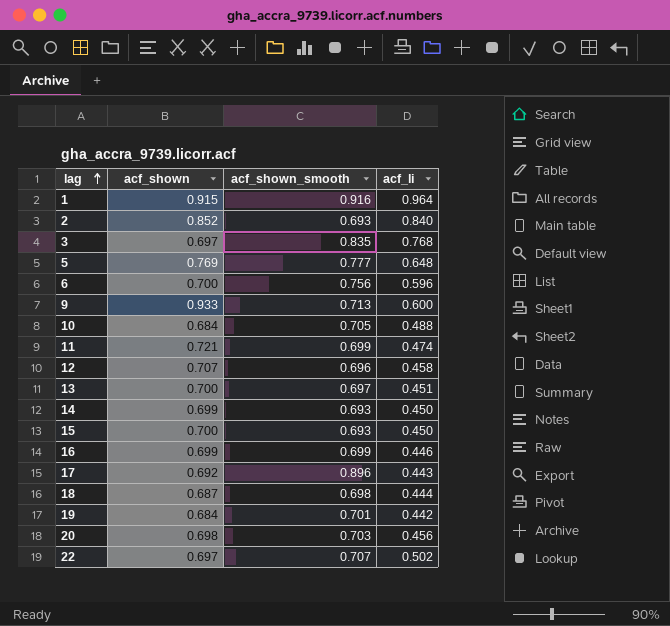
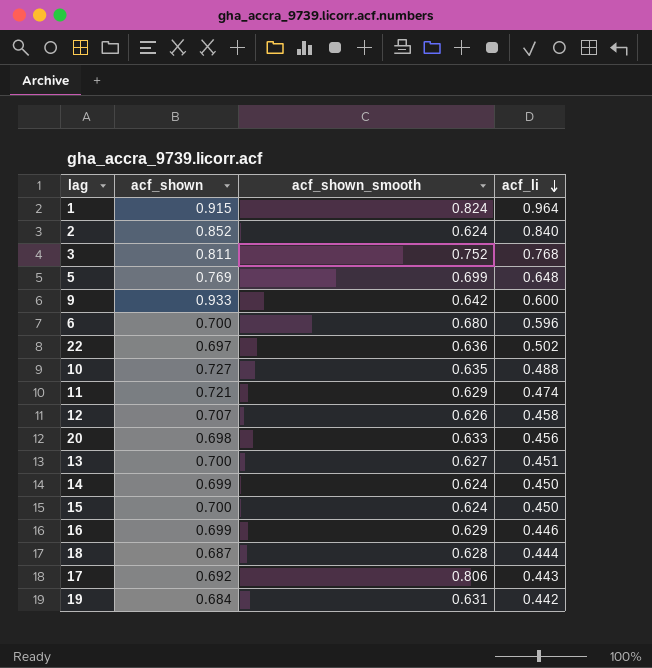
row order: lag ascending -> acf_li descending
1 | acf_shown_smooth: 0.916 -> 0.824
2 | acf_shown_smooth: 0.693 -> 0.624
3 | acf_shown: 0.697 -> 0.811
3 | acf_shown_smooth: 0.835 -> 0.752
5 | acf_shown_smooth: 0.777 -> 0.699
9 | acf_shown_smooth: 0.713 -> 0.642
6 | acf_shown_smooth: 0.756 -> 0.680
22 | acf_shown_smooth: 0.707 -> 0.636
10 | acf_shown: 0.684 -> 0.727
10 | acf_shown_smooth: 0.705 -> 0.635
11 | acf_shown_smooth: 0.699 -> 0.629
12 | acf_shown_smooth: 0.696 -> 0.626
20 | acf_shown_smooth: 0.703 -> 0.633
13 | acf_shown_smooth: 0.697 -> 0.627
14 | acf_shown_smooth: 0.693 -> 0.624
15 | acf_shown_smooth: 0.693 -> 0.624
16 | acf_shown_smooth: 0.699 -> 0.629
18 | acf_shown_smooth: 0.698 -> 0.628
17 | acf_shown_smooth: 0.896 -> 0.806
19 | acf_shown_smooth: 0.701 -> 0.631

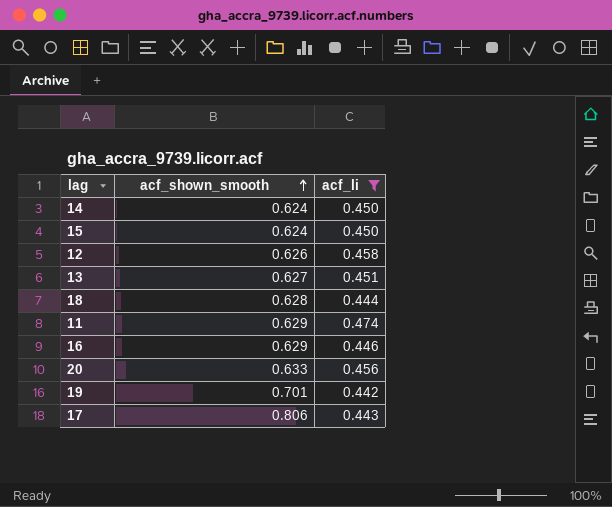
filter: none -> acf_li <= 0.474
row order: acf_li descending -> acf_shown_smooth ascending
column acf_shown | position: 2 -> none
19 | acf_shown_smooth: 0.631 -> 0.701

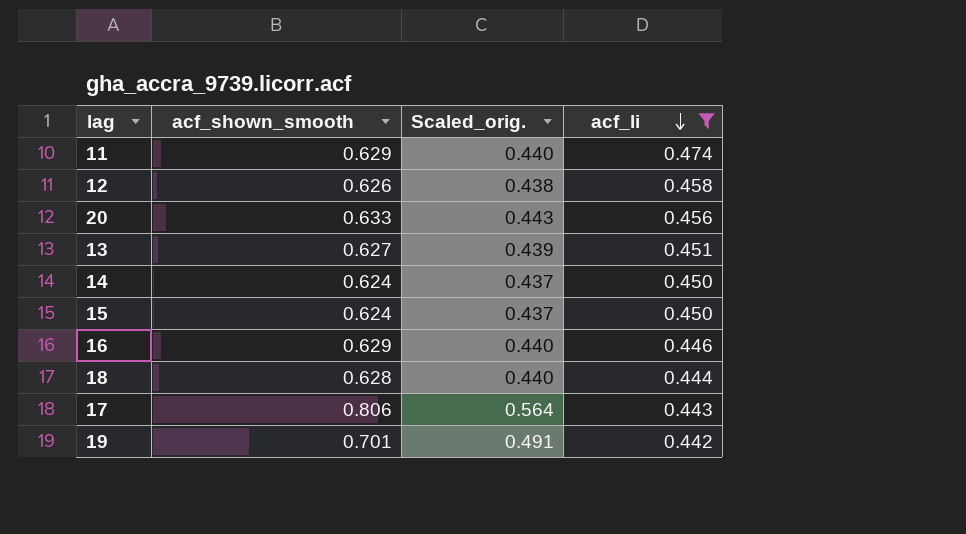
row order: acf_shown_smooth ascending -> acf_li descending
column Scaled_orig. | formula: none -> [acf_shown_smooth] * 0.7

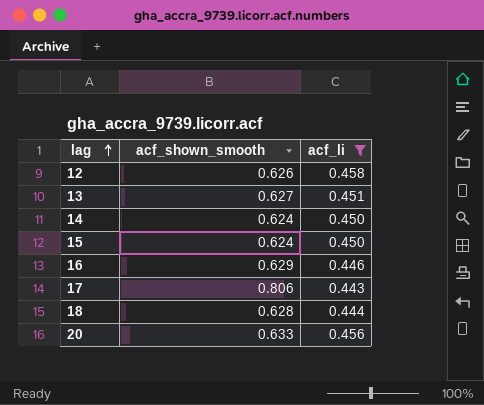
row order: acf_li descending -> lag ascending
column Scaled_orig. | formula: [acf_shown_smooth] * 0.7 -> none
row 11: 0.629 | 0.440 | 0.474 -> none
row 19: 0.701 | 0.491 | 0.442 -> none

